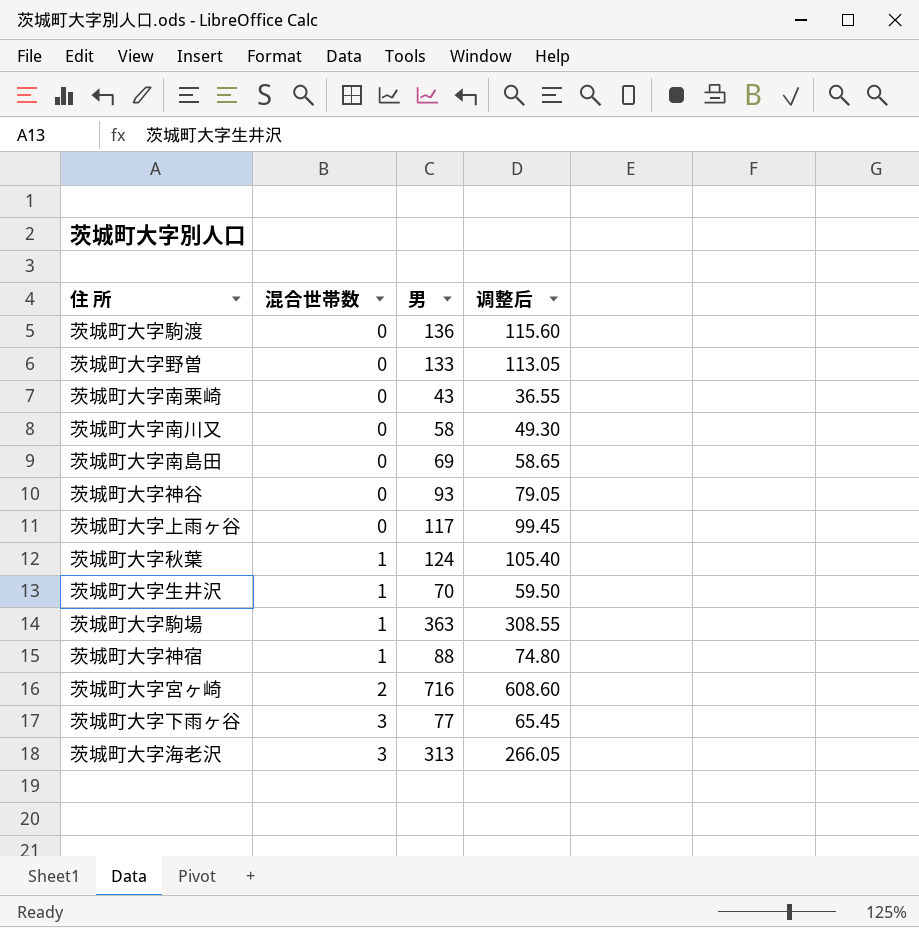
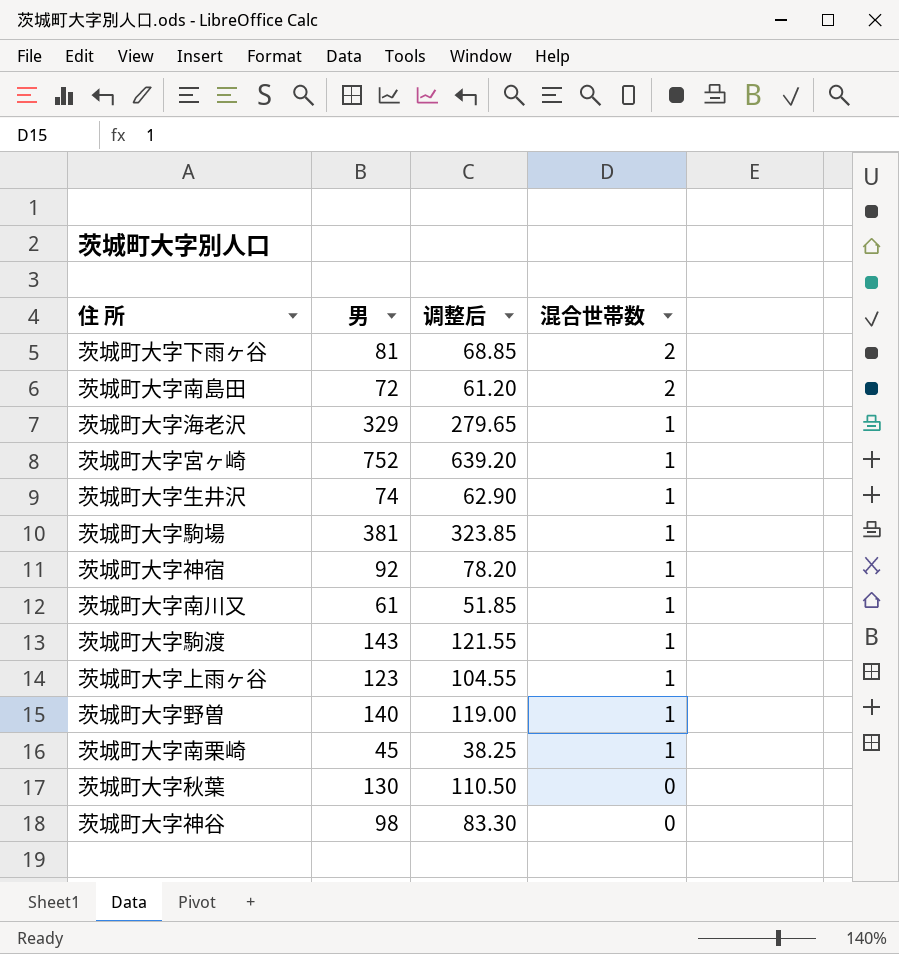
row order: 混合世帯数 ascending -> 混合世帯数 descending
column 混合世帯数 | position: 2 -> 4
茨城町大字下雨ヶ谷 | 男: 77 -> 81
茨城町大字下雨ヶ谷 | 调整后: 65.45 -> 68.85
茨城町大字下雨ヶ谷 | 混合世帯数: 3 -> 2
茨城町大字南島田 | 男: 69 -> 72
茨城町大字南島田 | 调整后: 58.65 -> 61.20
茨城町大字南島田 | 混合世帯数: 0 -> 2
茨城町大字海老沢 | 男: 313 -> 329
茨城町大字海老沢 | 调整后: 266.05 -> 279.65
茨城町大字海老沢 | 混合世帯数: 3 -> 1
茨城町大字宮ヶ崎 | 男: 716 -> 752
茨城町大字宮ヶ崎 | 调整后: 608.60 -> 639.20
茨城町大字宮ヶ崎 | 混合世帯数: 2 -> 1
茨城町大字生井沢 | 男: 70 -> 74
茨城町大字生井沢 | 调整后: 59.50 -> 62.90
茨城町大字駒場 | 男: 363 -> 381
茨城町大字駒場 | 调整后: 308.55 -> 323.85
茨城町大字神宿 | 男: 88 -> 92
茨城町大字神宿 | 调整后: 74.80 -> 78.20
茨城町大字南川又 | 男: 58 -> 61
茨城町大字南川又 | 调整后: 49.30 -> 51.85
茨城町大字南川又 | 混合世帯数: 0 -> 1
茨城町大字駒渡 | 男: 136 -> 143
茨城町大字駒渡 | 调整后: 115.60 -> 121.55
茨城町大字駒渡 | 混合世帯数: 0 -> 1
茨城町大字上雨ヶ谷 | 男: 117 -> 123
茨城町大字上雨ヶ谷 | 调整后: 99.45 -> 104.55
茨城町大字上雨ヶ谷 | 混合世帯数: 0 -> 1
茨城町大字野曽 | 男: 133 -> 140
茨城町大字野曽 | 调整后: 113.05 -> 119.00
茨城町大字野曽 | 混合世帯数: 0 -> 1
茨城町大字南栗崎 | 男: 43 -> 45
茨城町大字南栗崎 | 调整后: 36.55 -> 38.25
茨城町大字南栗崎 | 混合世帯数: 0 -> 1
茨城町大字秋葉 | 男: 124 -> 130
茨城町大字秋葉 | 调整后: 105.40 -> 110.50
茨城町大字秋葉 | 混合世帯数: 1 -> 0
茨城町大字神谷 | 男: 93 -> 98
茨城町大字神谷 | 调整后: 79.05 -> 83.30

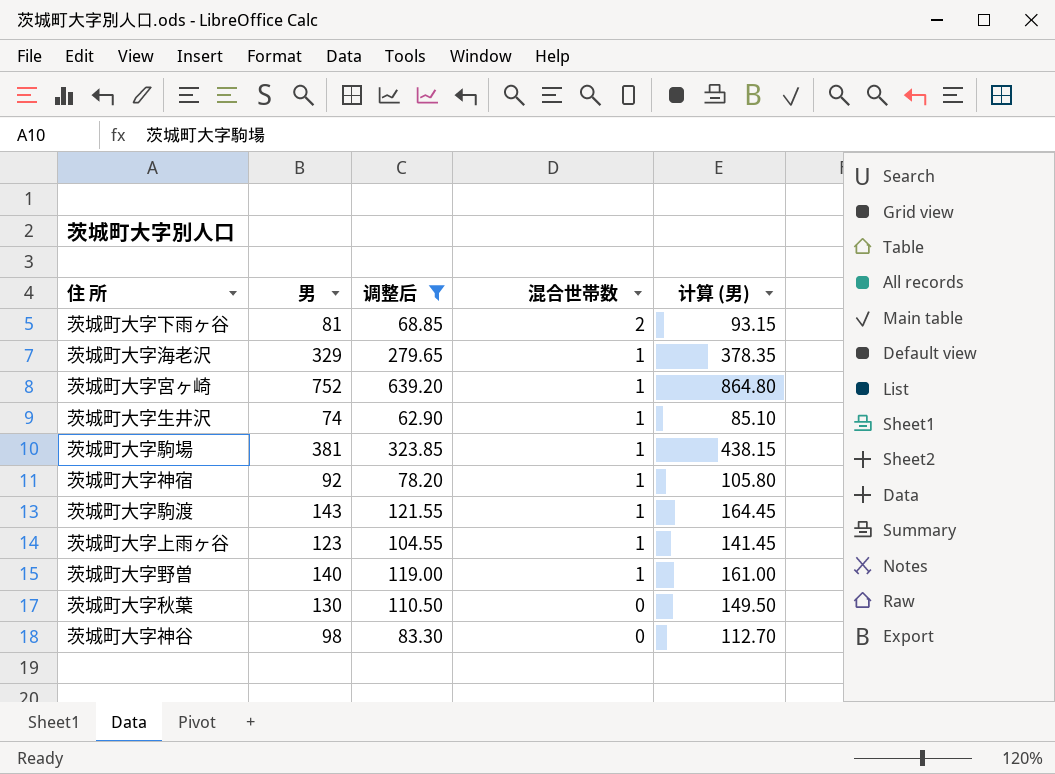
filter: none -> 调整后 >= 62.90
column 计算 (男) | formula: none -> [男] * 1.15

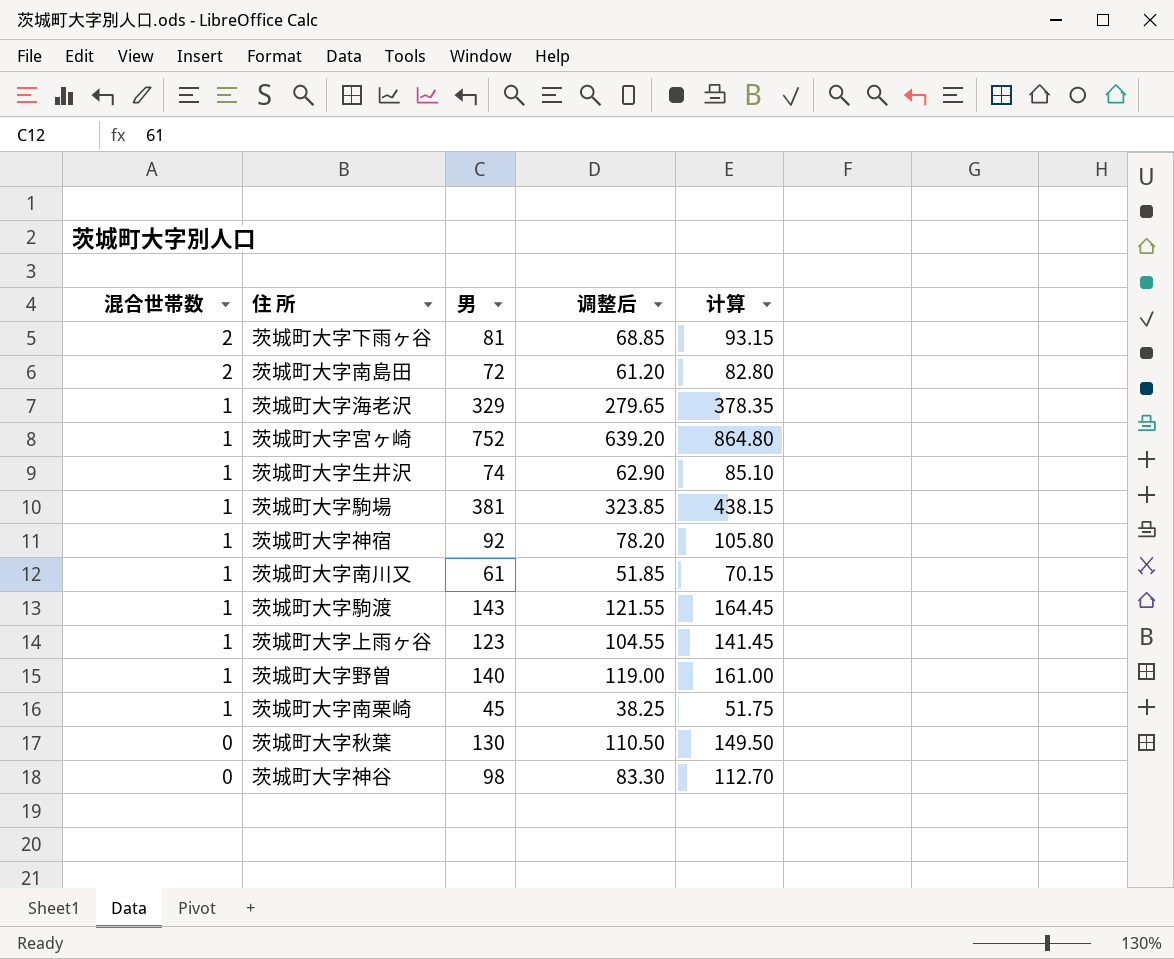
filter: 调整后 >= 62.90 -> none
column 混合世帯数 | position: 4 -> 1
column name: 计算 (男) -> 计算

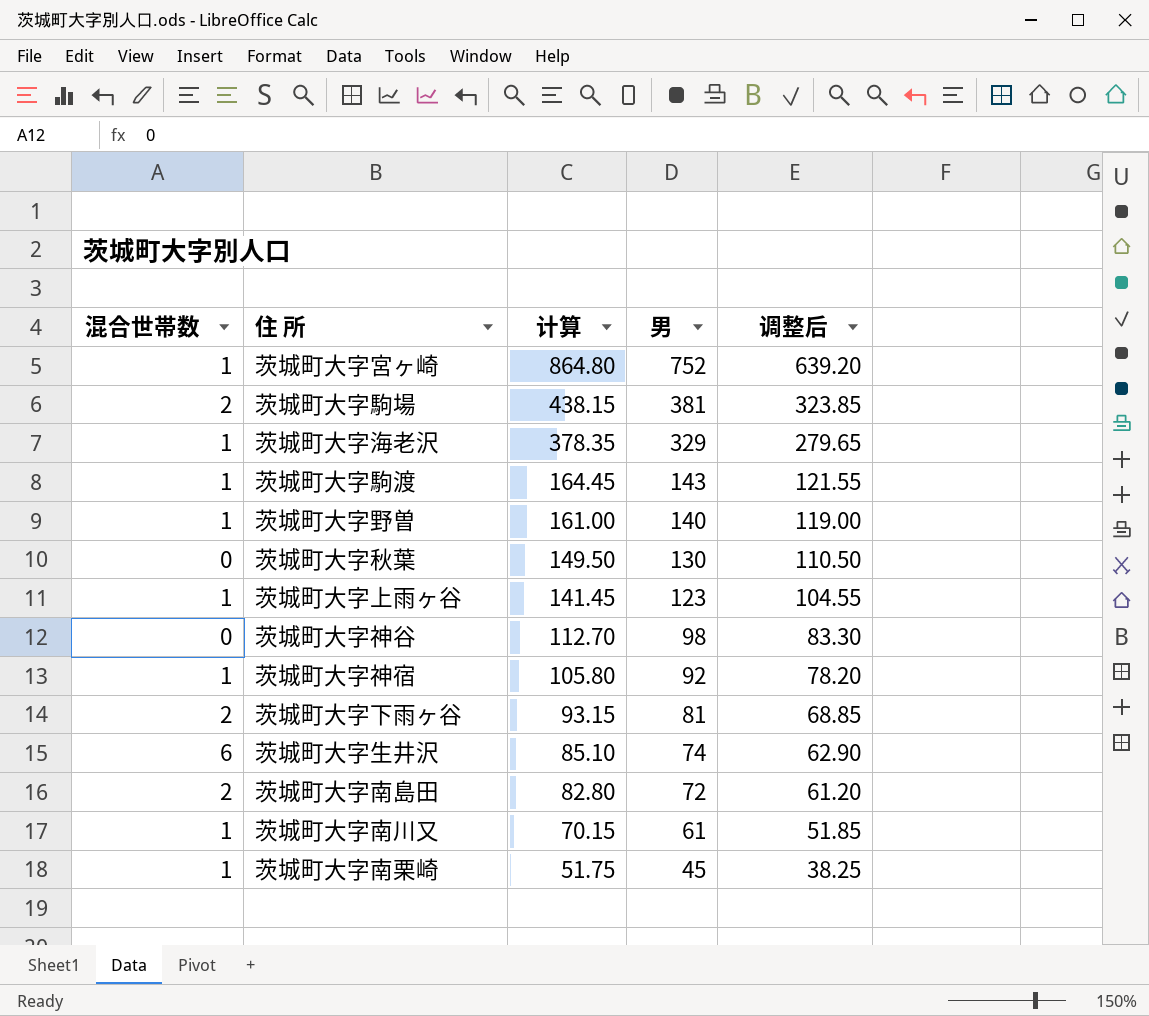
row order: 混合世帯数 descending -> 计算 descending
column 计算 | position: 5 -> 3
茨城町大字駒場 | 混合世帯数: 1 -> 2
茨城町大字生井沢 | 混合世帯数: 1 -> 6

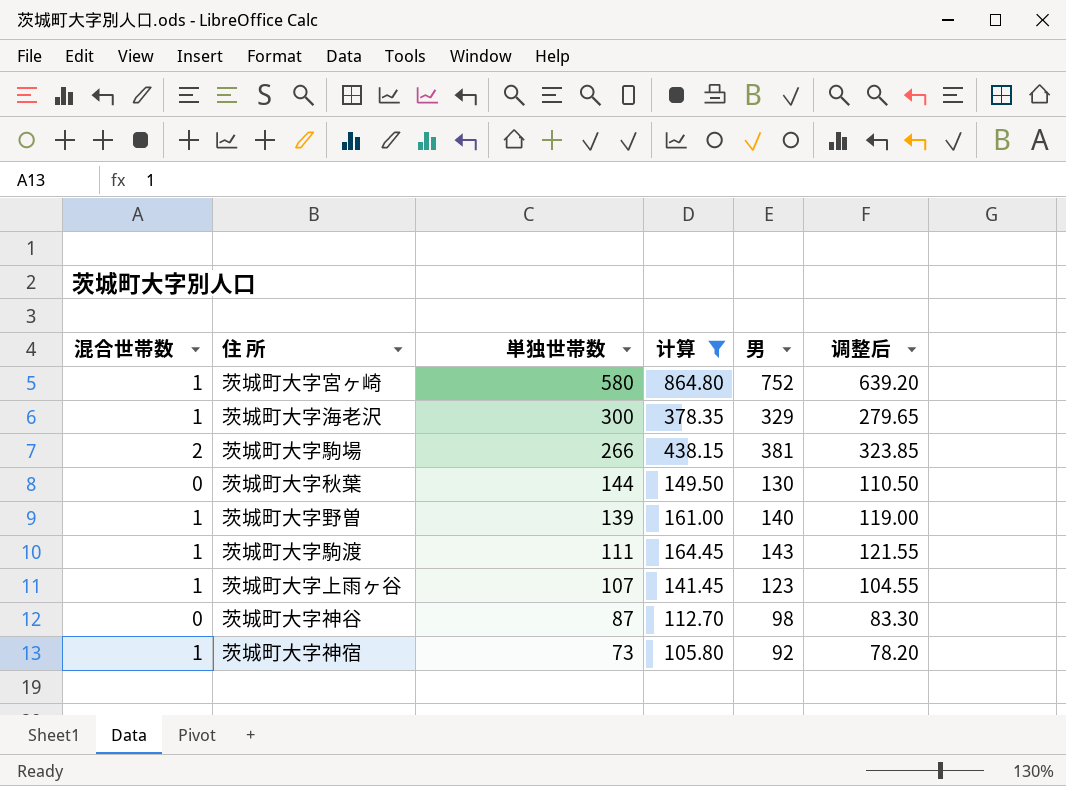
filter: none -> 计算 >= 105.80
row order: 计算 descending -> 単独世帯数 descending
column 単独世帯数 | position: none -> 3

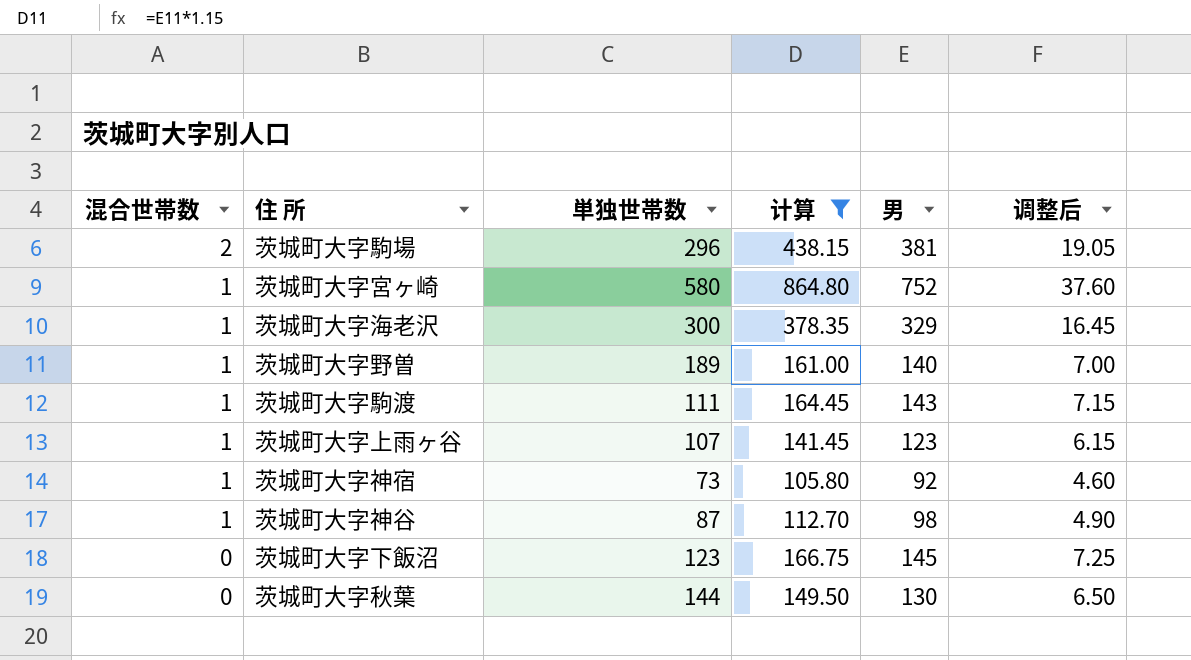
row order: 単独世帯数 descending -> 混合世帯数 descending
column 调整后 | formula: [男] * 0.85 -> [男] * 0.05
茨城町大字駒場 | 単独世帯数: 266 -> 296
茨城町大字野曽 | 単独世帯数: 139 -> 189
茨城町大字神谷 | 混合世帯数: 0 -> 1
row 茨城町大字下飯沼: none -> 0 | 123 | 166.75 | 145 | 7.25

